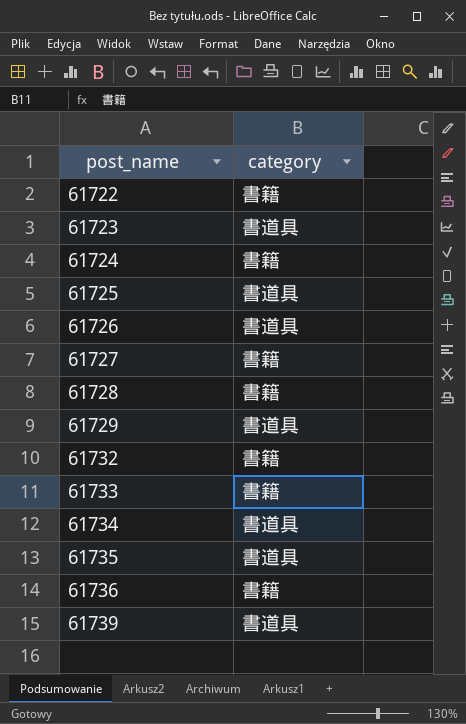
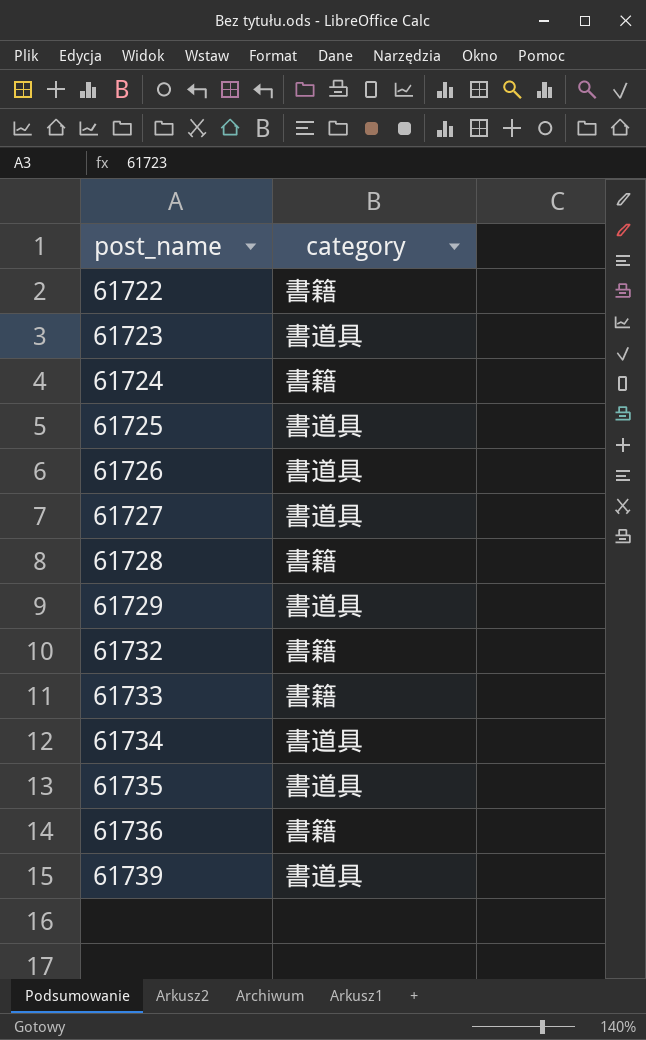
61727 | category: 書籍 -> 書道具

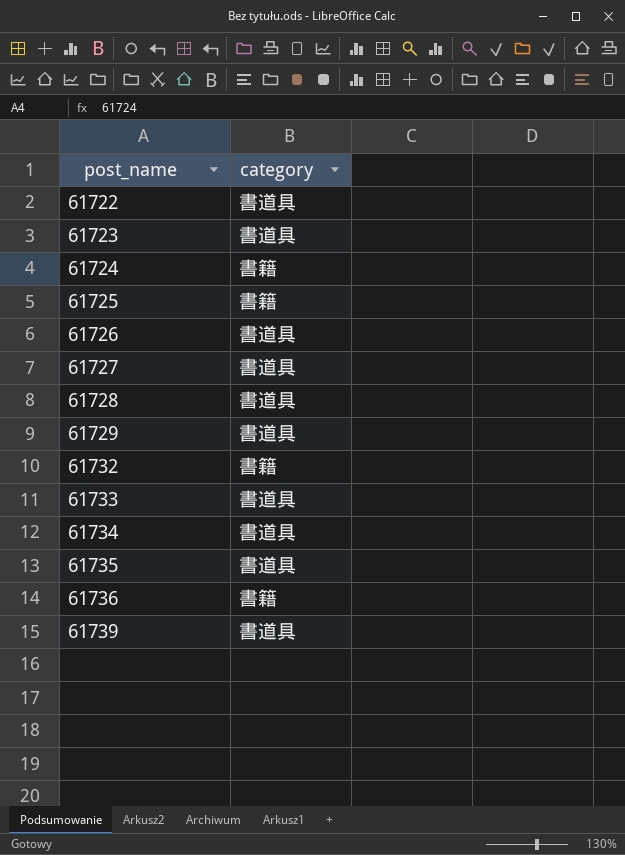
61722 | category: 書籍 -> 書道具
61725 | category: 書道具 -> 書籍
61728 | category: 書籍 -> 書道具
61733 | category: 書籍 -> 書道具

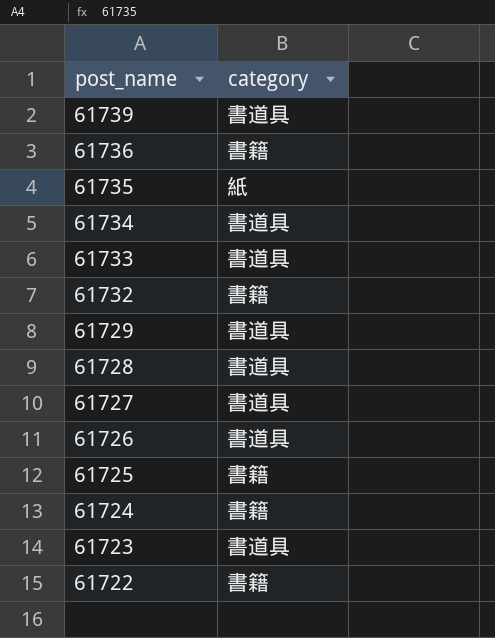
row order: post_name ascending -> post_name descending
61735 | category: 書道具 -> 紙
61722 | category: 書道具 -> 書籍

